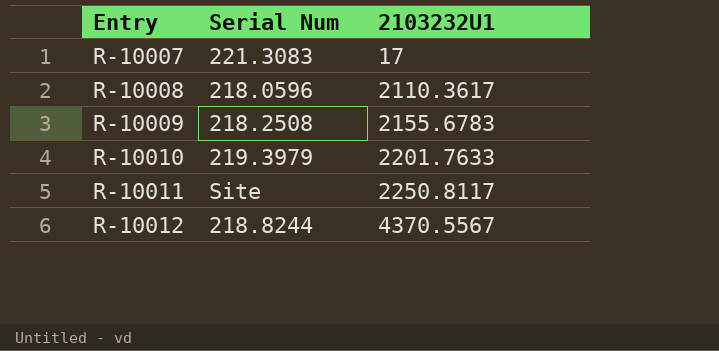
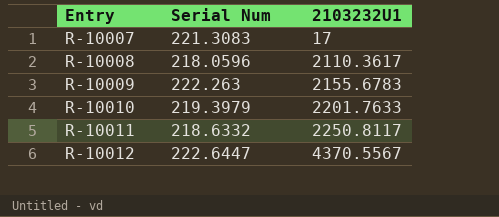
R-10009 | Serial Num: 218.2508 -> 222.263
R-10011 | Serial Num: Site -> 218.6332
R-10012 | Serial Num: 218.8244 -> 222.6447

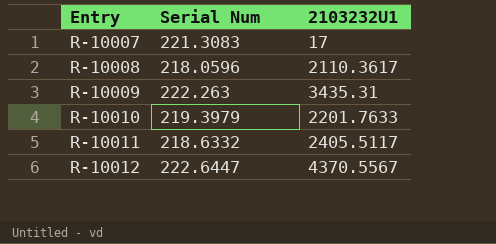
R-10009 | 2103232U1: 2155.6783 -> 3435.31
R-10011 | 2103232U1: 2250.8117 -> 2405.5117

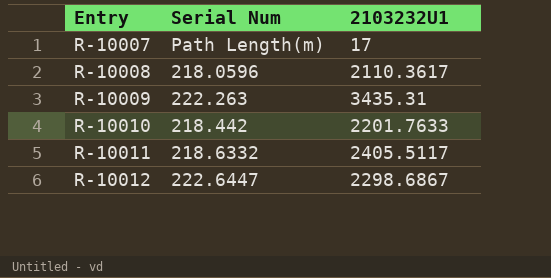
R-10007 | Serial Num: 221.3083 -> Path Length(m)
R-10010 | Serial Num: 219.3979 -> 218.442
R-10012 | 2103232U1: 4370.5567 -> 2298.6867

